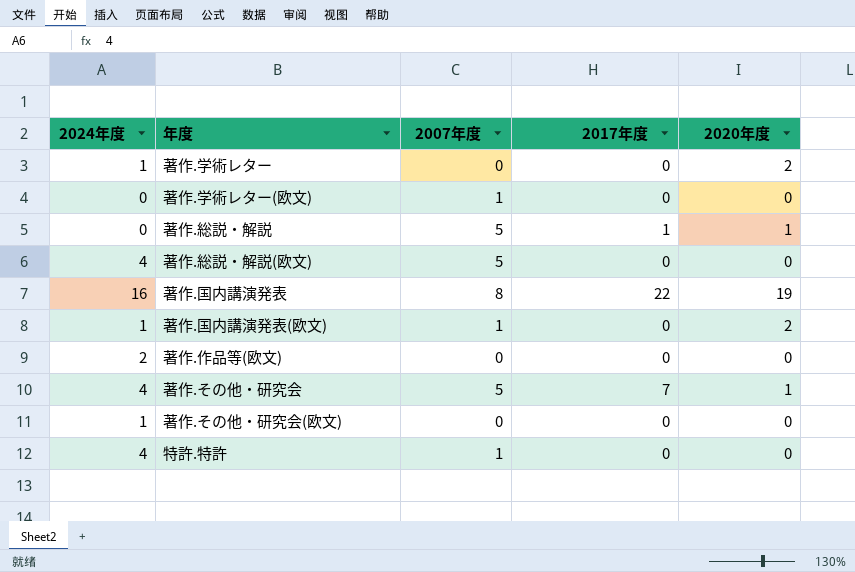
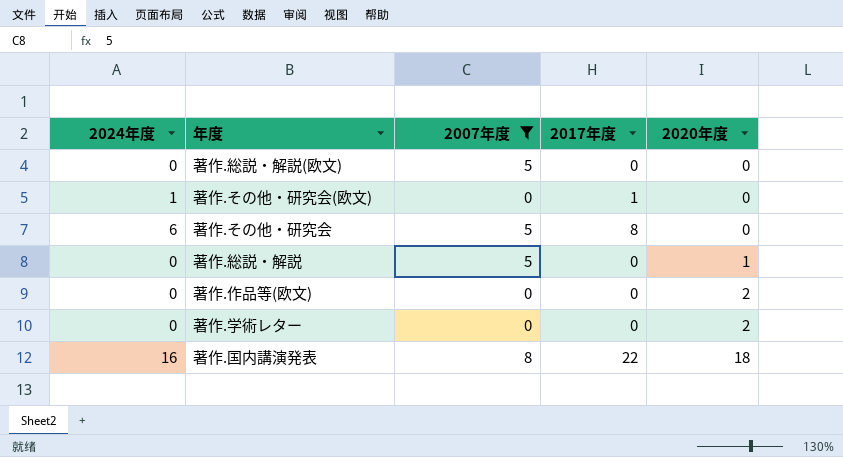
filter: none -> 2007年度 != 1
row order: none -> 2020年度 ascending
著作.総説・解説(欧文) | 2024年度: 4 -> 0
著作.その他・研究会(欧文) | 2017年度: 0 -> 1
著作.その他・研究会 | 2024年度: 4 -> 6
著作.その他・研究会 | 2017年度: 7 -> 8
著作.その他・研究会 | 2020年度: 1 -> 0
著作.総説・解説 | 2017年度: 1 -> 0
著作.作品等(欧文) | 2024年度: 2 -> 0
著作.作品等(欧文) | 2020年度: 0 -> 2
著作.学術レター | 2024年度: 1 -> 0
著作.国内講演発表 | 2020年度: 19 -> 18

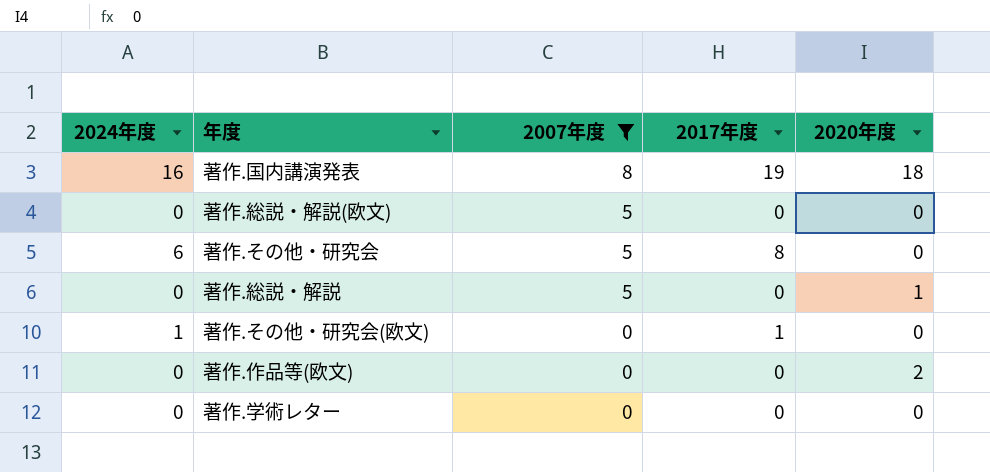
row order: 2020年度 ascending -> 2007年度 descending
著作.国内講演発表 | 2017年度: 22 -> 19
著作.学術レター | 2020年度: 2 -> 0

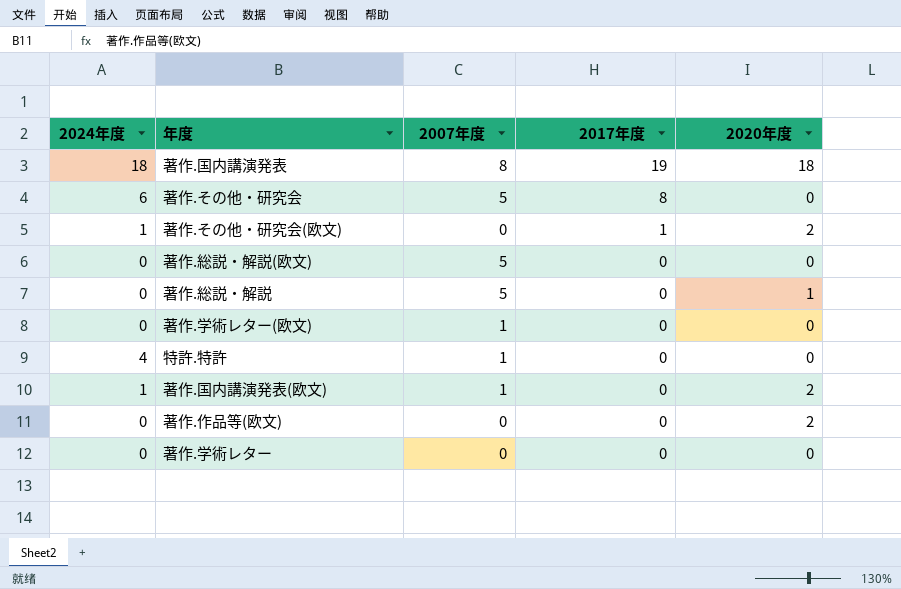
filter: 2007年度 != 1 -> none
row order: 2007年度 descending -> 2017年度 descending
著作.国内講演発表 | 2024年度: 16 -> 18
著作.その他・研究会(欧文) | 2020年度: 0 -> 2

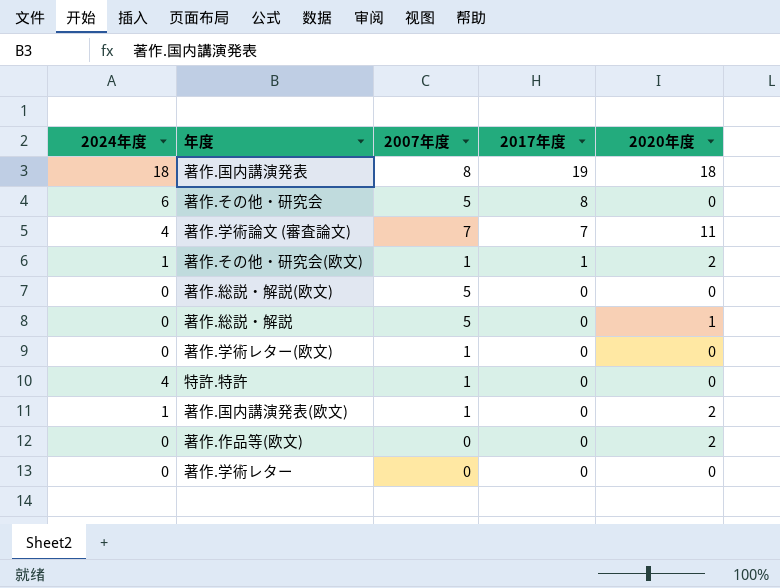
row 著作.学術論文 (審査論文): none -> 4 | 7 | 7 | 11
著作.その他・研究会(欧文) | 2007年度: 0 -> 1

